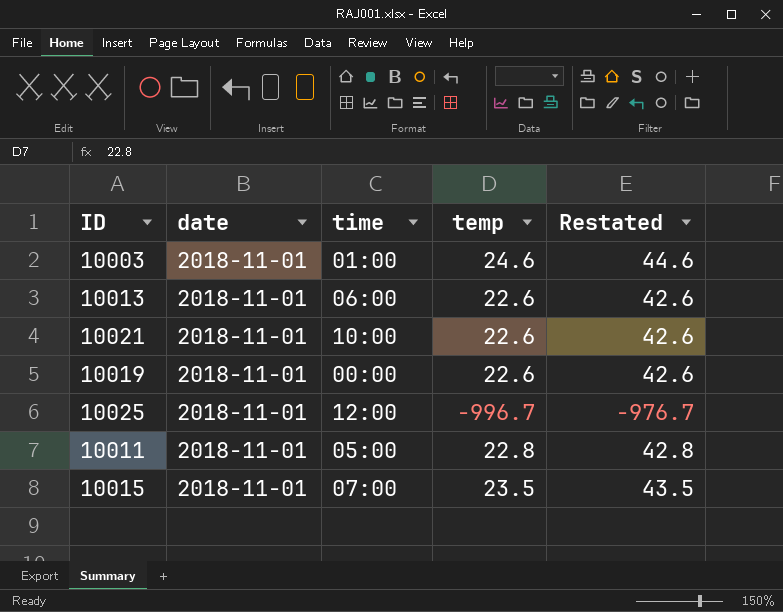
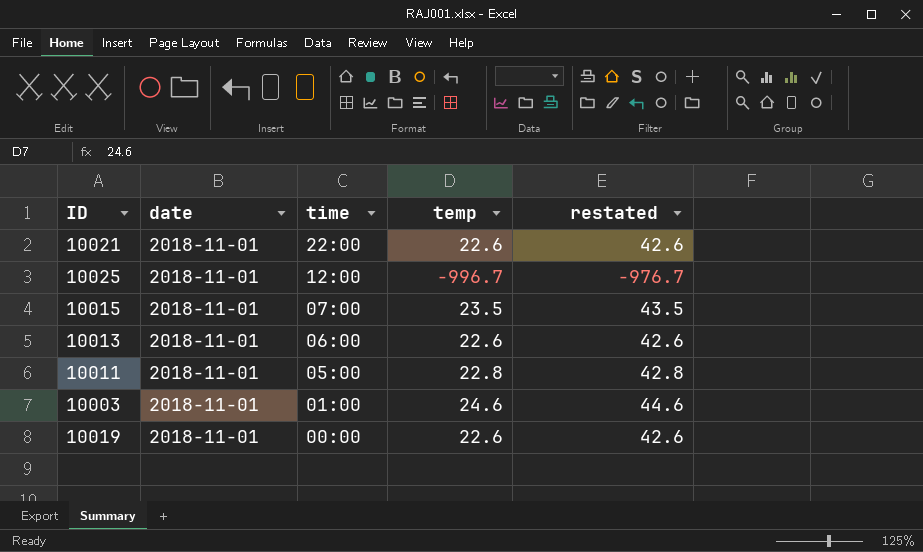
row order: none -> time descending
column name: Restated -> restated
10021 | time: 10:00 -> 22:00

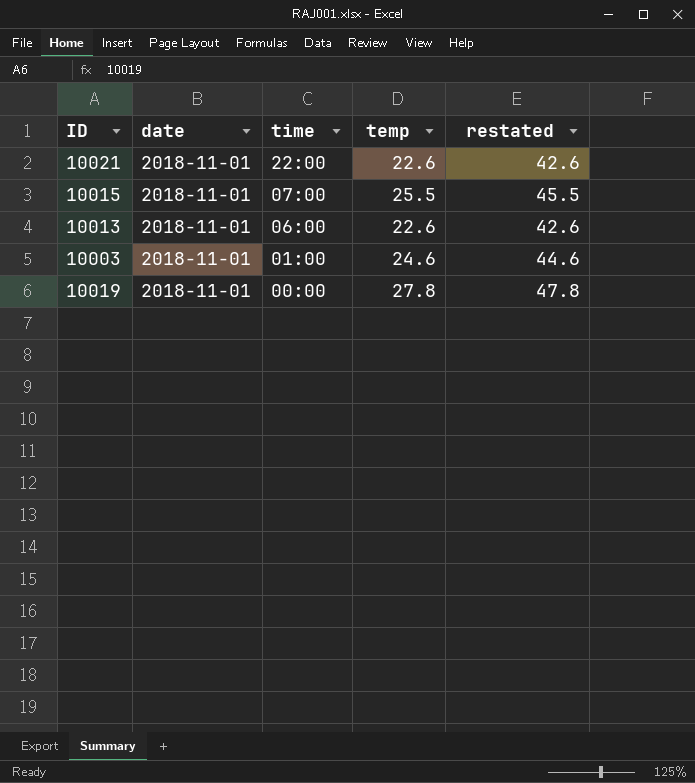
row 10025: 2018-11-01 | 12:00 | -996.7 | -976.7 -> none
row 10011: 2018-11-01 | 05:00 | 22.8 | 42.8 -> none
10015 | temp: 23.5 -> 25.5
10015 | restated: 43.5 -> 45.5
10019 | temp: 22.6 -> 27.8
10019 | restated: 42.6 -> 47.8

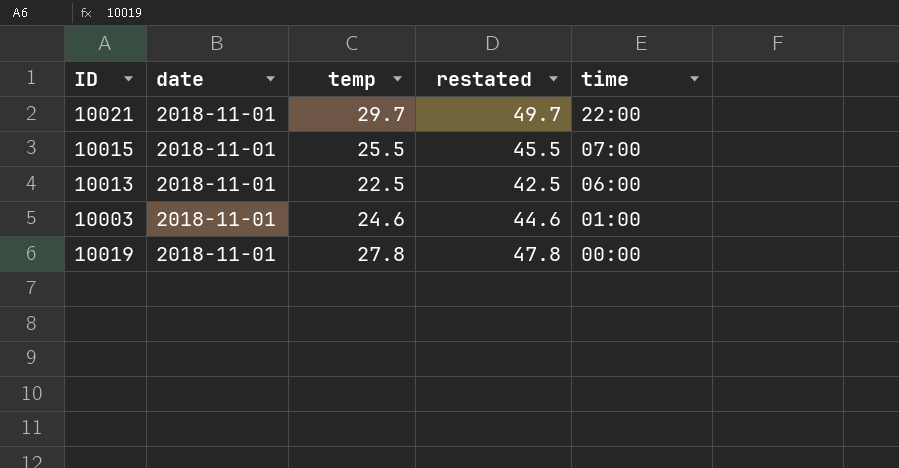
column time | position: 3 -> 5
10021 | temp: 22.6 -> 29.7
10021 | restated: 42.6 -> 49.7
10013 | temp: 22.6 -> 22.5
10013 | restated: 42.6 -> 42.5

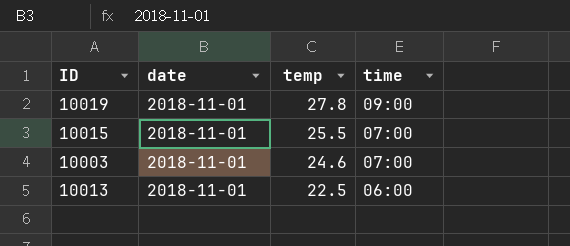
row order: time descending -> temp descending
column restated | formula: [temp] + 20 -> none
row 10021: 2018-11-01 | 29.7 | 49.7 | 22:00 -> none
10019 | time: 00:00 -> 09:00
10003 | time: 01:00 -> 07:00

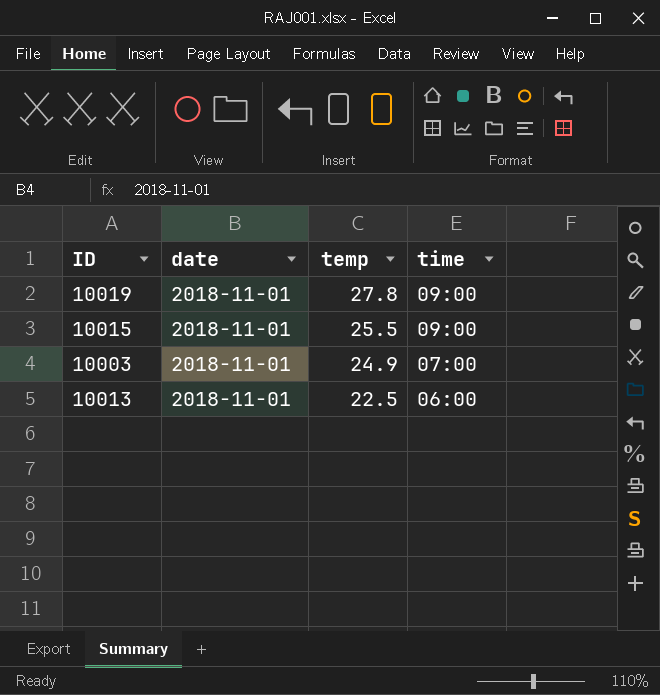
10015 | time: 07:00 -> 09:00
10003 | temp: 24.6 -> 24.9

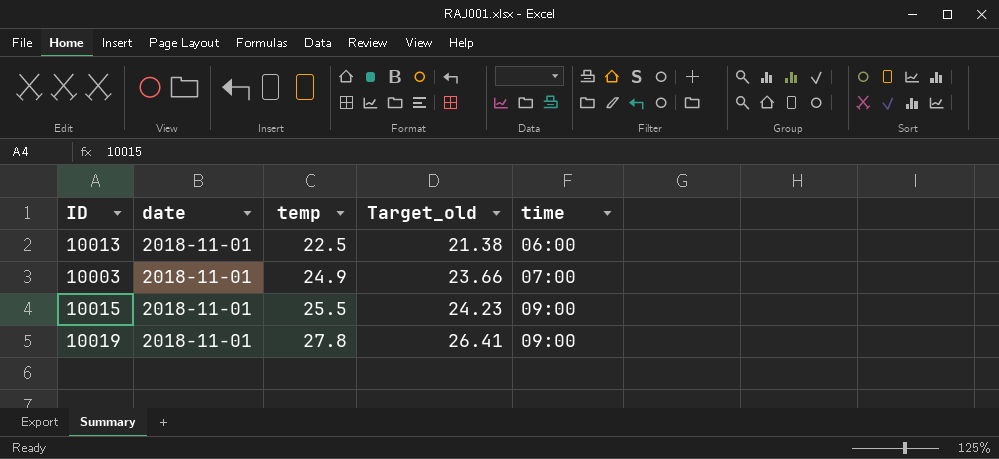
row order: temp descending -> temp ascending
column Target_old | formula: none -> [temp] * 0.95

